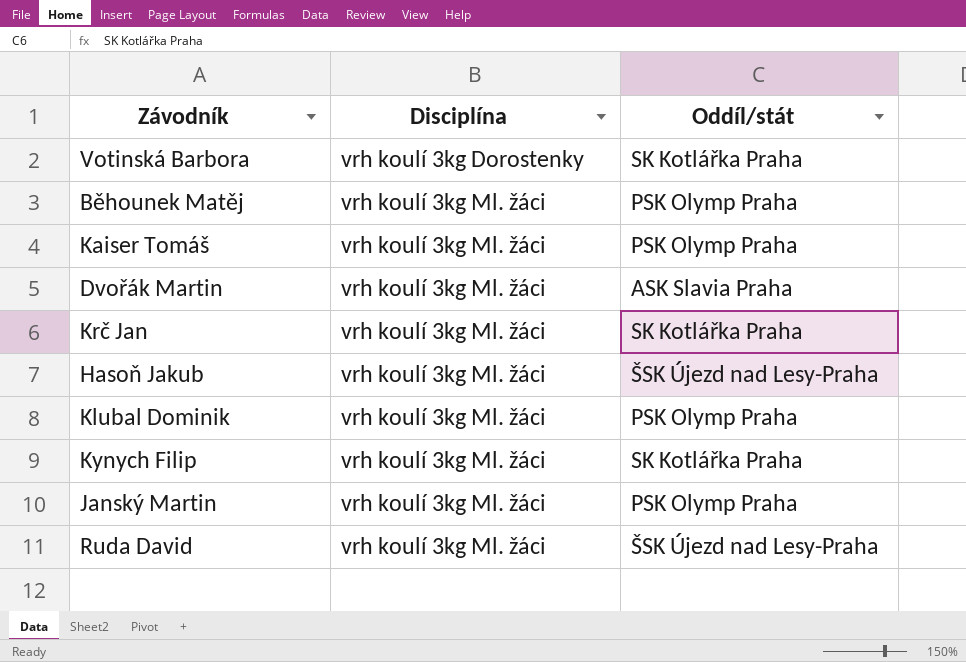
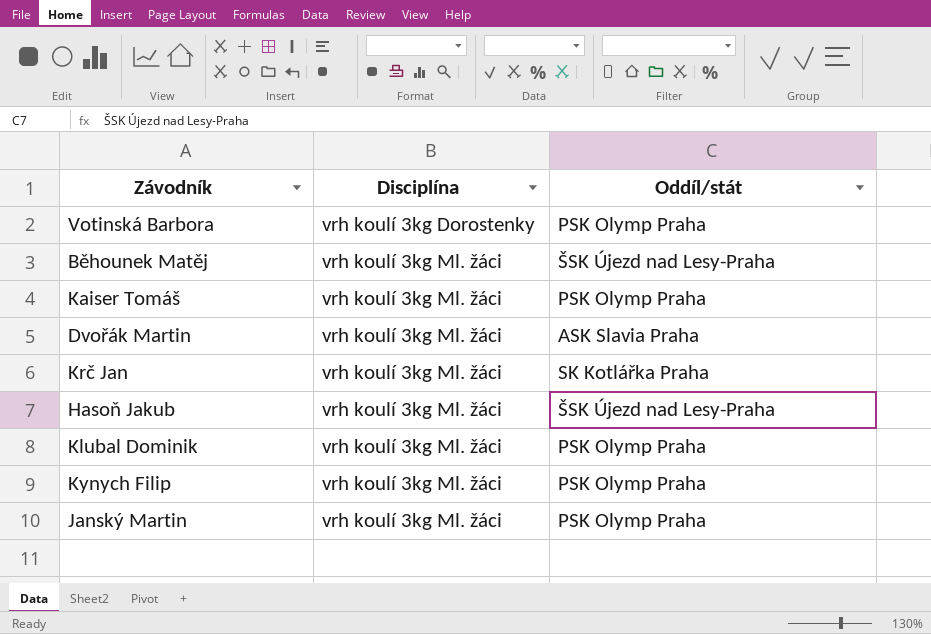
row Ruda David: vrh koulí 3kg Ml. žáci | ŠSK Újezd nad Lesy-Praha -> none
Votinská Barbora | Oddíl/stát: SK Kotlářka Praha -> PSK Olymp Praha
Běhounek Matěj | Oddíl/stát: PSK Olymp Praha -> ŠSK Újezd nad Lesy-Praha
Kynych Filip | Oddíl/stát: SK Kotlářka Praha -> PSK Olymp Praha

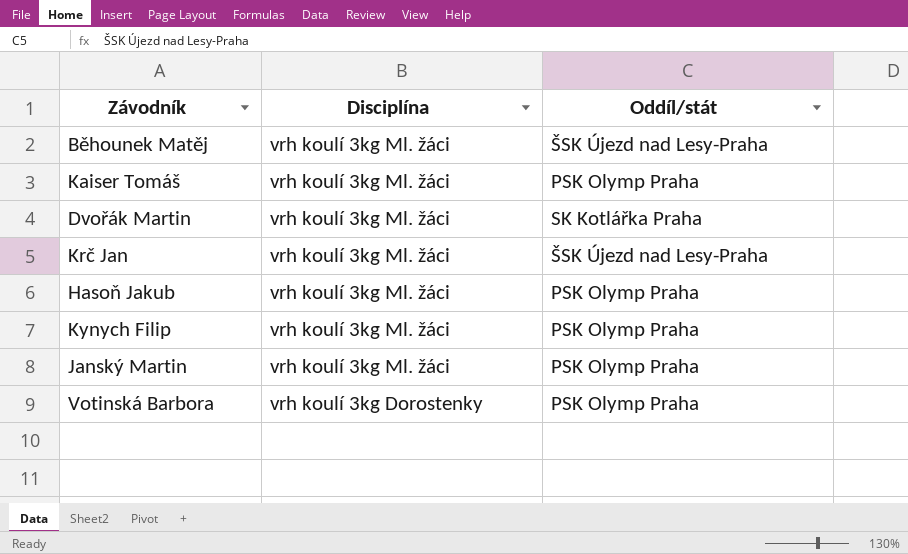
row order: Disciplína ascending -> Disciplína descending
row Klubal Dominik: vrh koulí 3kg Ml. žáci | PSK Olymp Praha -> none
Dvořák Martin | Oddíl/stát: ASK Slavia Praha -> SK Kotlářka Praha
Krč Jan | Oddíl/stát: SK Kotlářka Praha -> ŠSK Újezd nad Lesy-Praha
Hasoň Jakub | Oddíl/stát: ŠSK Újezd nad Lesy-Praha -> PSK Olymp Praha

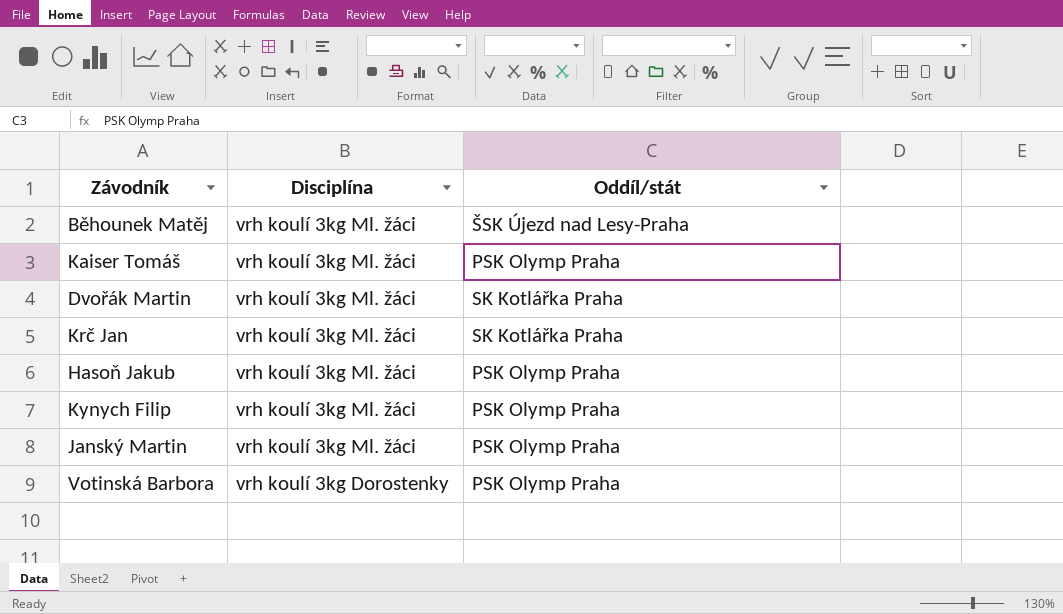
Krč Jan | Oddíl/stát: ŠSK Újezd nad Lesy-Praha -> SK Kotlářka Praha

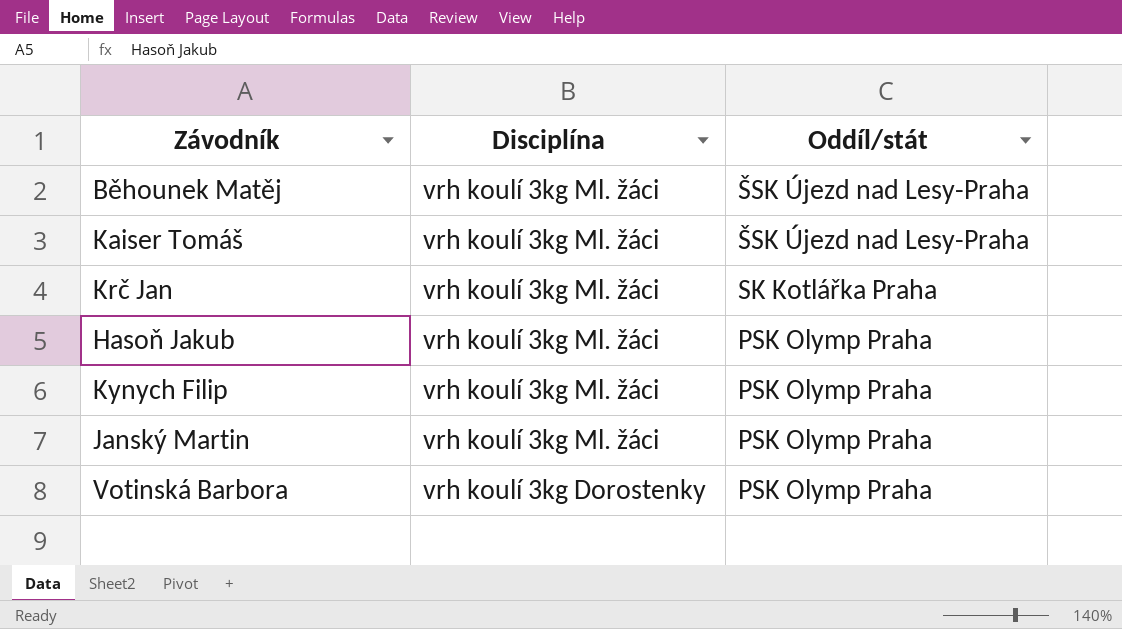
row Dvořák Martin: vrh koulí 3kg Ml. žáci | SK Kotlářka Praha -> none
Kaiser Tomáš | Oddíl/stát: PSK Olymp Praha -> ŠSK Újezd nad Lesy-Praha

